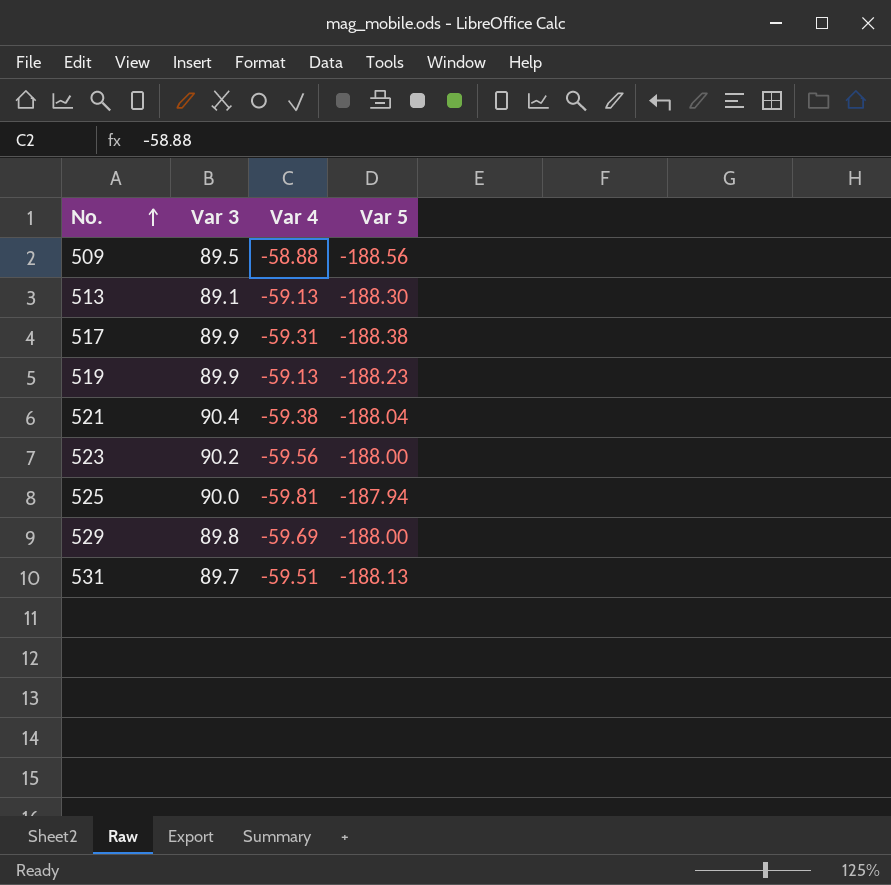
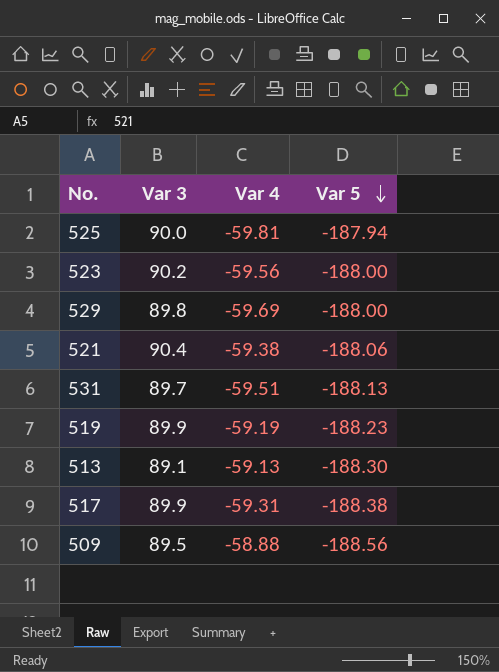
row order: No. ascending -> Var 5 descending
521 | Var 5: -188.04 -> -188.06
519 | Var 4: -59.13 -> -59.19

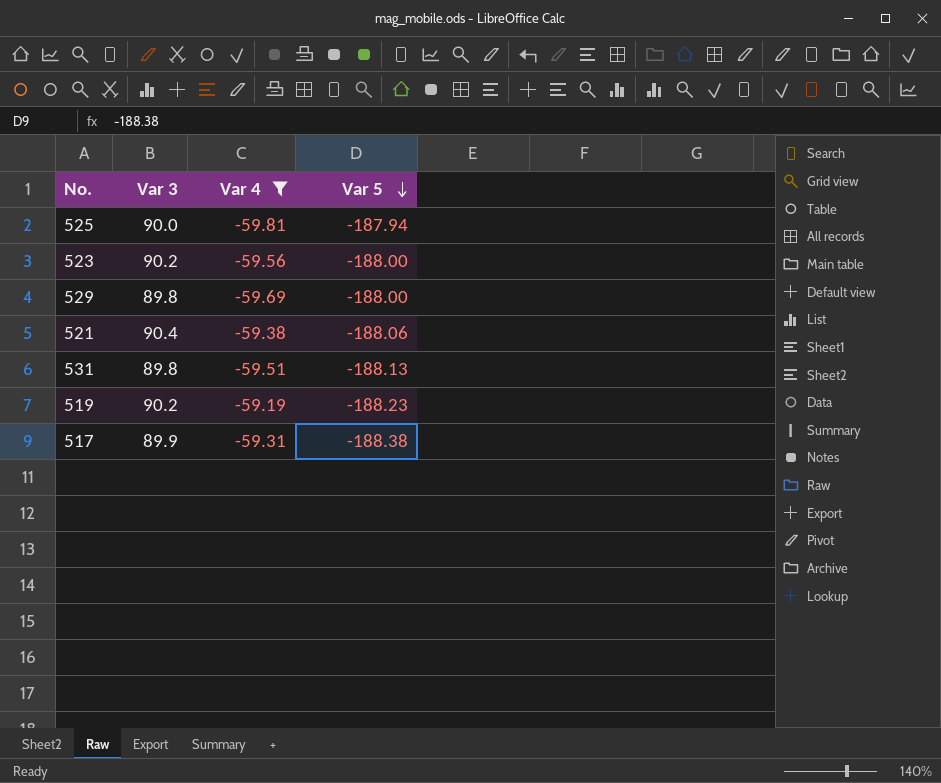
filter: none -> Var 4 <= -59.19
531 | Var 3: 89.7 -> 89.8
519 | Var 3: 89.9 -> 90.2

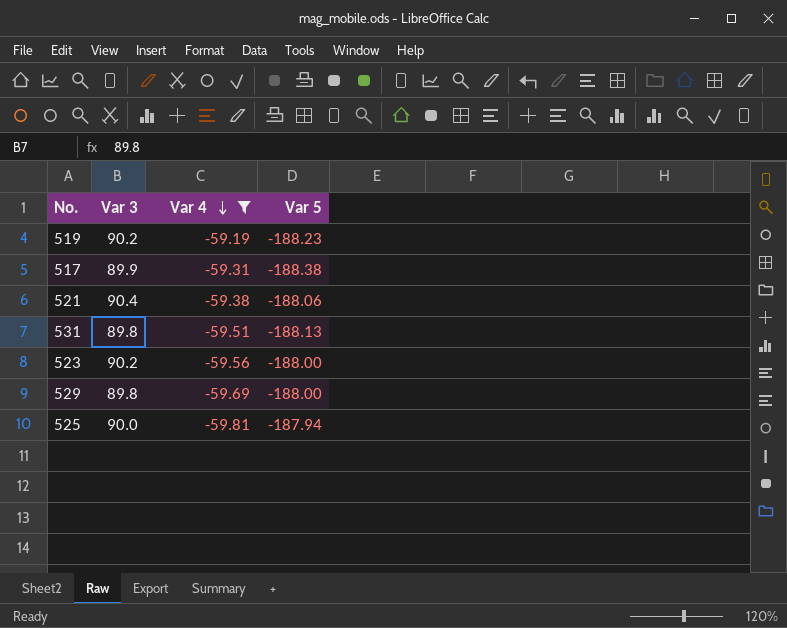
row order: Var 5 descending -> Var 4 descending

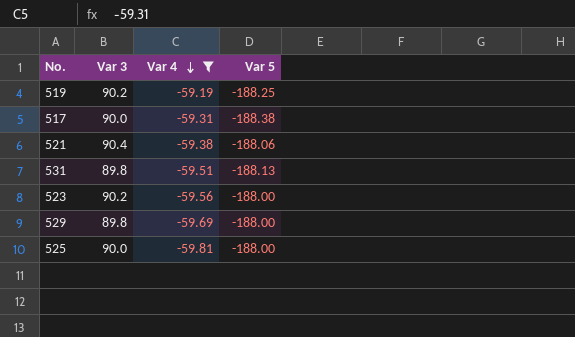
519 | Var 5: -188.23 -> -188.25
517 | Var 3: 89.9 -> 90.0
525 | Var 5: -187.94 -> -188.00

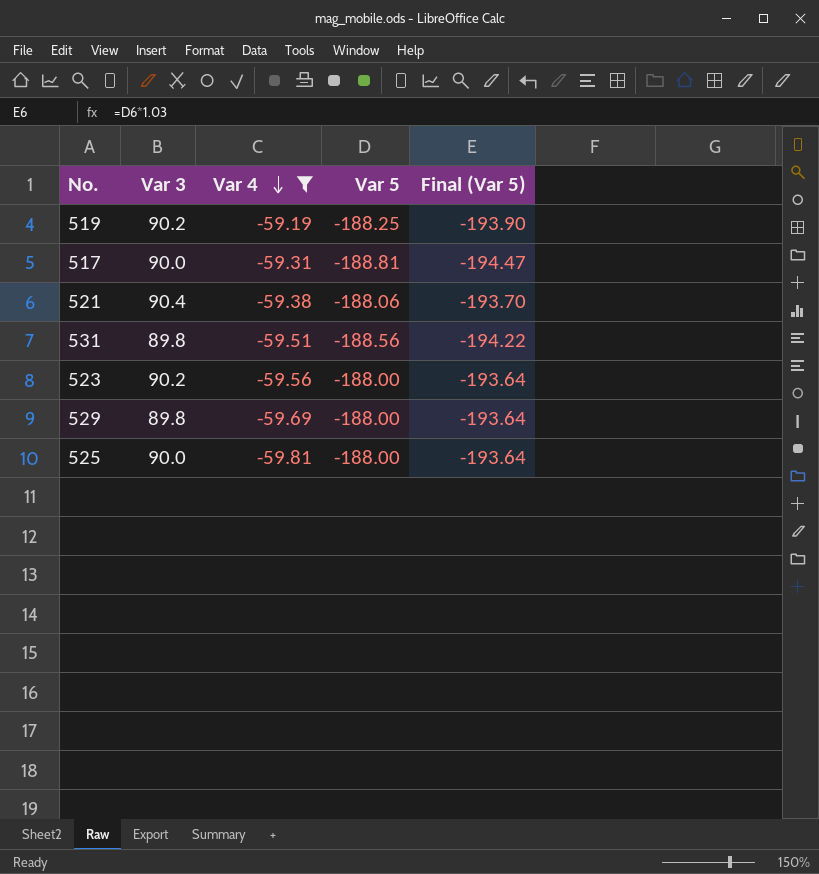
column Final (Var 5) | formula: none -> [Var 5] * 1.03
517 | Var 5: -188.38 -> -188.81
531 | Var 5: -188.13 -> -188.56

